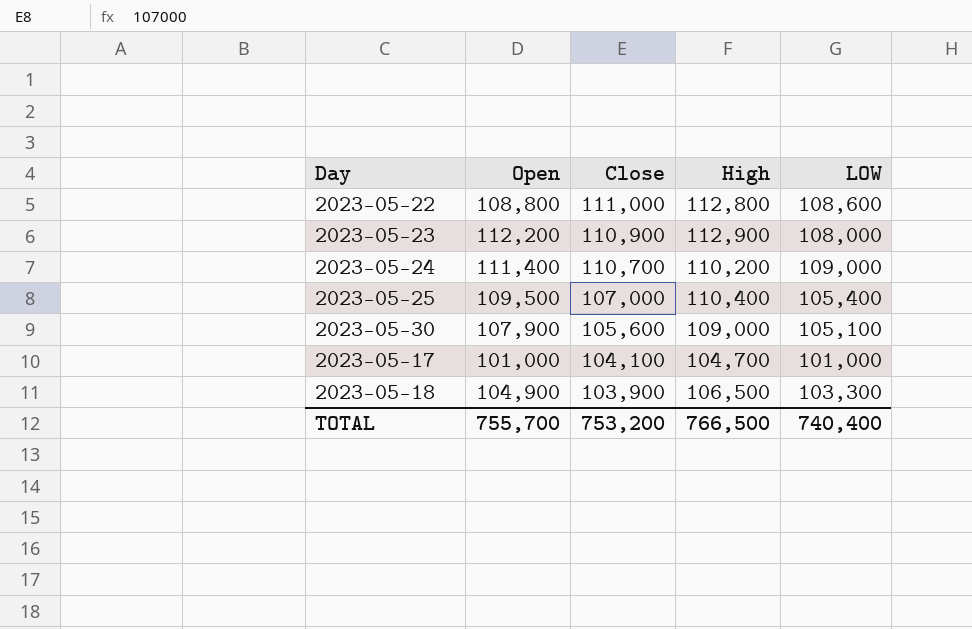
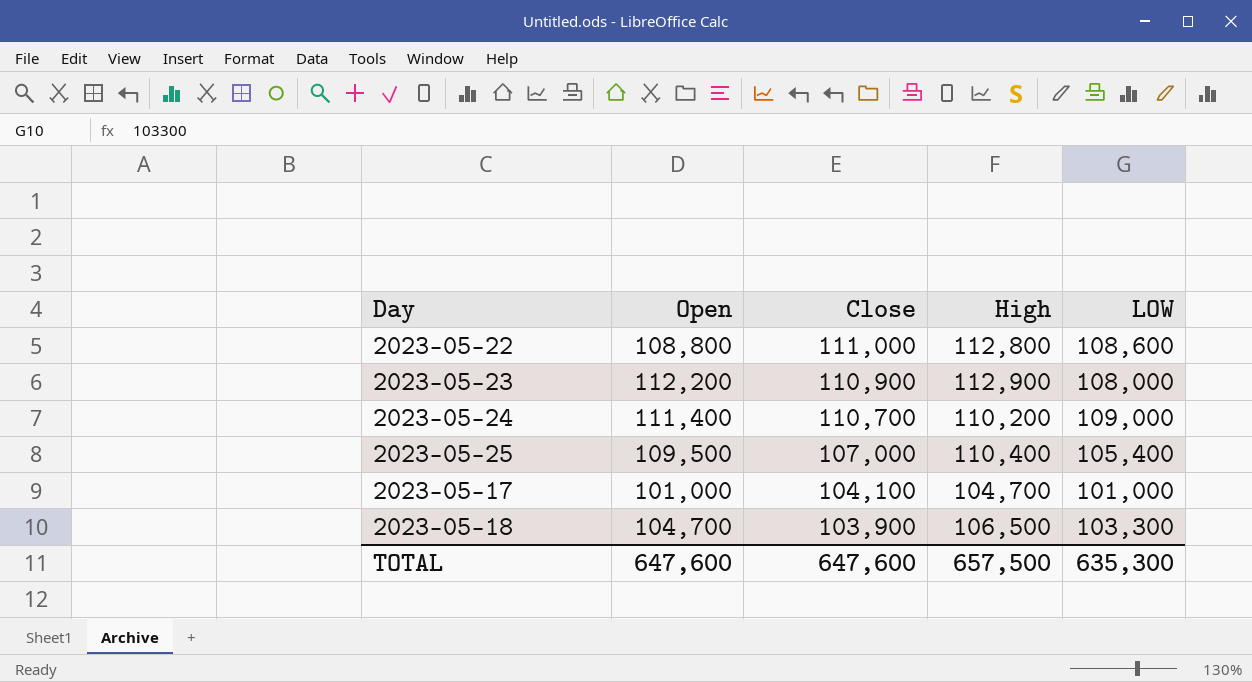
row 2023-05-30: 107,900 | 105,600 | 109,000 | 105,100 -> none
2023-05-18 | Open: 104,900 -> 104,700
TOTAL | Open: 755,700 -> 647,600
TOTAL | Close: 753,200 -> 647,600
TOTAL | High: 766,500 -> 657,500
TOTAL | LOW: 740,400 -> 635,300

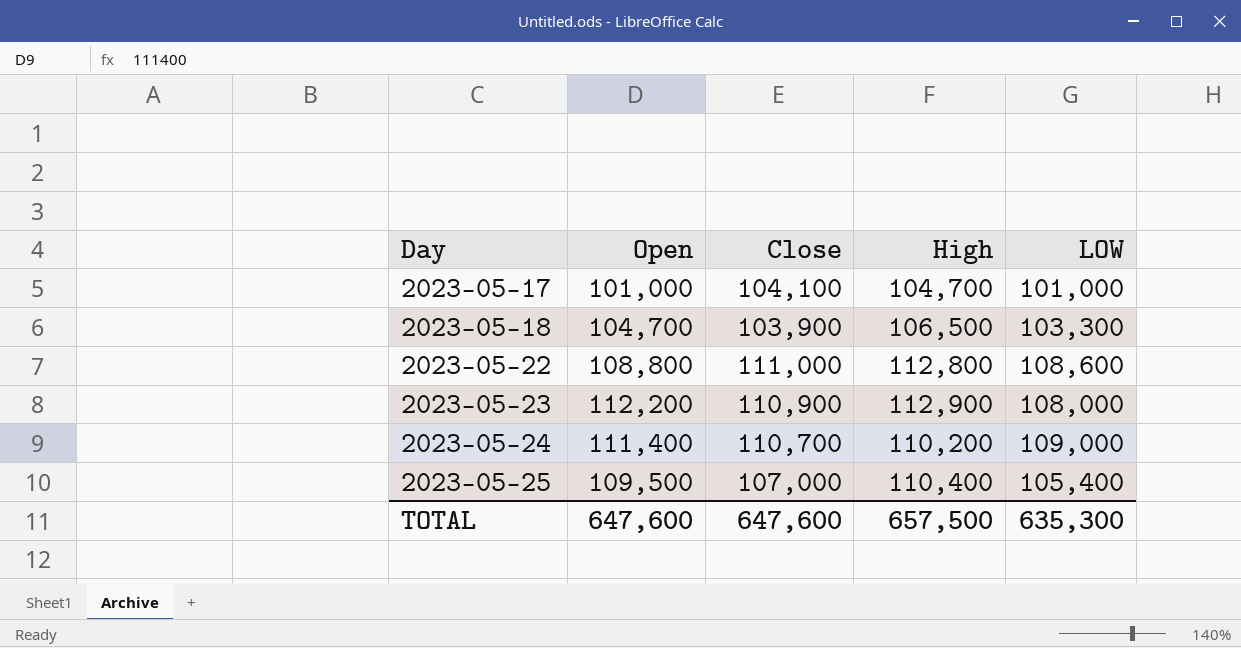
row order: Close descending -> Day ascending

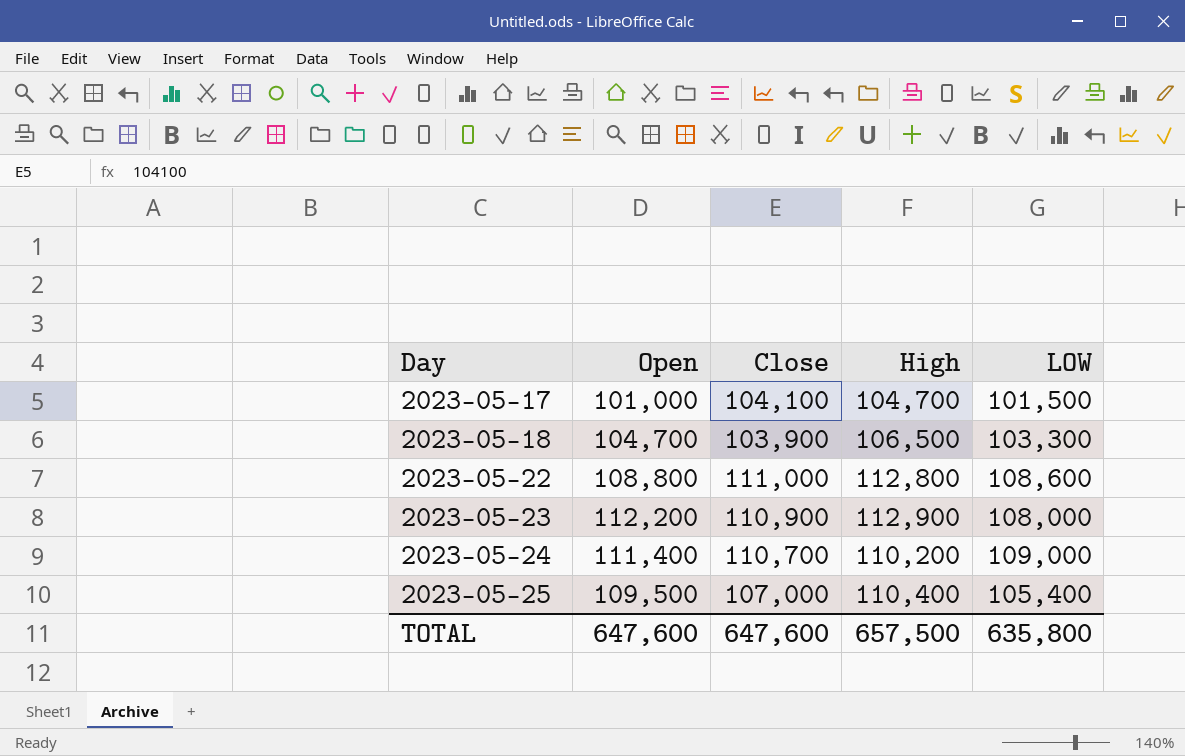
2023-05-17 | LOW: 101,000 -> 101,500
TOTAL | LOW: 635,300 -> 635,800

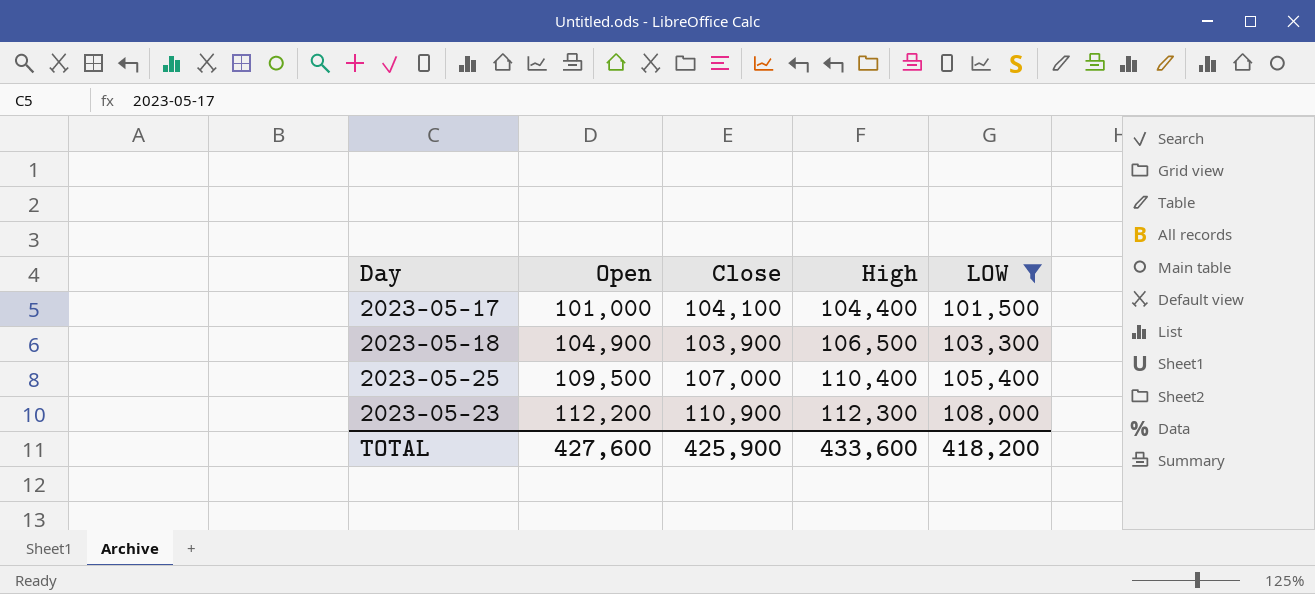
filter: none -> LOW <= 108,000
row order: Day ascending -> Open ascending
2023-05-17 | High: 104,700 -> 104,400
2023-05-18 | Open: 104,700 -> 104,900
2023-05-23 | High: 112,900 -> 112,300
TOTAL | Open: 647,600 -> 427,600
TOTAL | Close: 647,600 -> 425,900
TOTAL | High: 657,500 -> 433,600
TOTAL | LOW: 635,800 -> 418,200

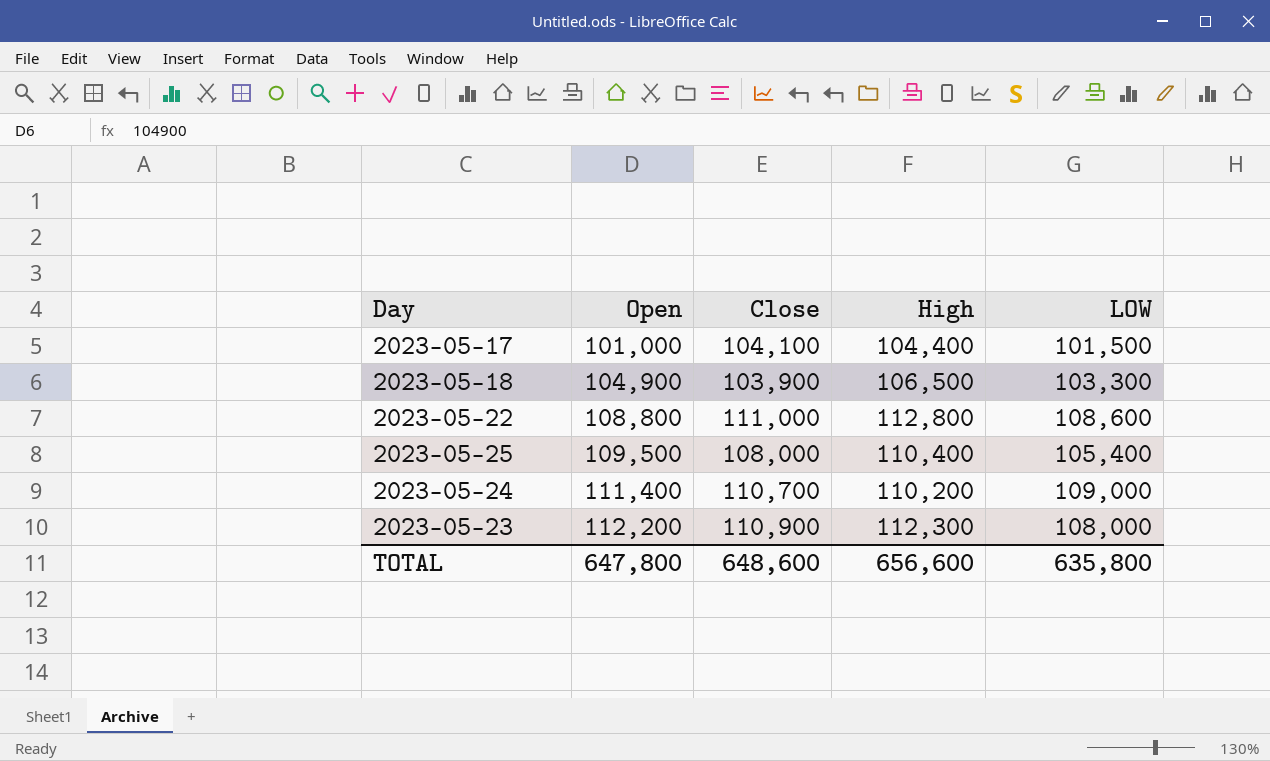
filter: LOW <= 108,000 -> none
2023-05-25 | Close: 107,000 -> 108,000
TOTAL | Open: 427,600 -> 647,800
TOTAL | Close: 425,900 -> 648,600
TOTAL | High: 433,600 -> 656,600
TOTAL | LOW: 418,200 -> 635,800

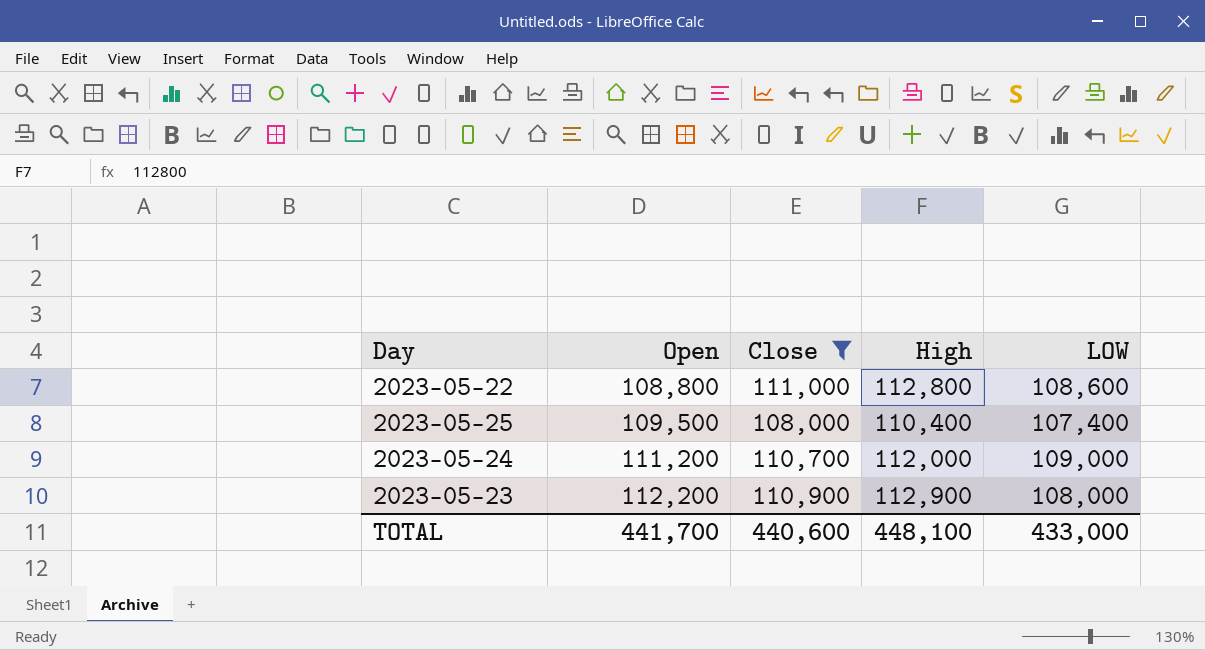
filter: none -> Close >= 108,000
2023-05-25 | LOW: 105,400 -> 107,400
2023-05-24 | Open: 111,400 -> 111,200
2023-05-24 | High: 110,200 -> 112,000
2023-05-23 | High: 112,300 -> 112,900
TOTAL | Open: 647,800 -> 441,700
TOTAL | Close: 648,600 -> 440,600
TOTAL | High: 656,600 -> 448,100
TOTAL | LOW: 635,800 -> 433,000

